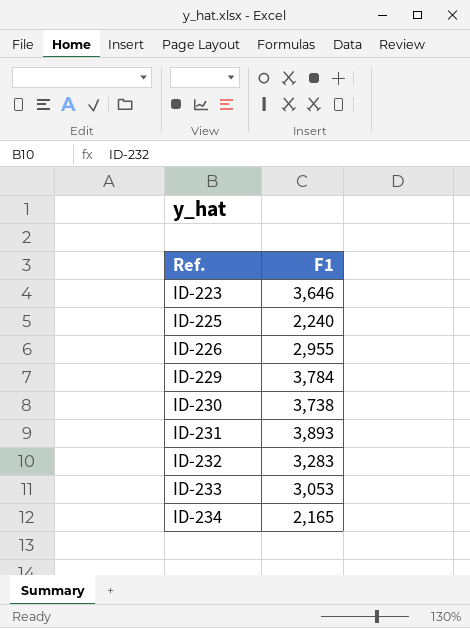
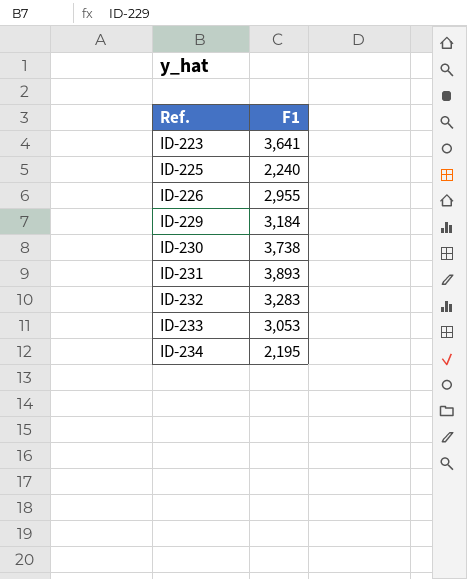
ID-223 | F1: 3,646 -> 3,641
ID-229 | F1: 3,784 -> 3,184
ID-234 | F1: 2,165 -> 2,195

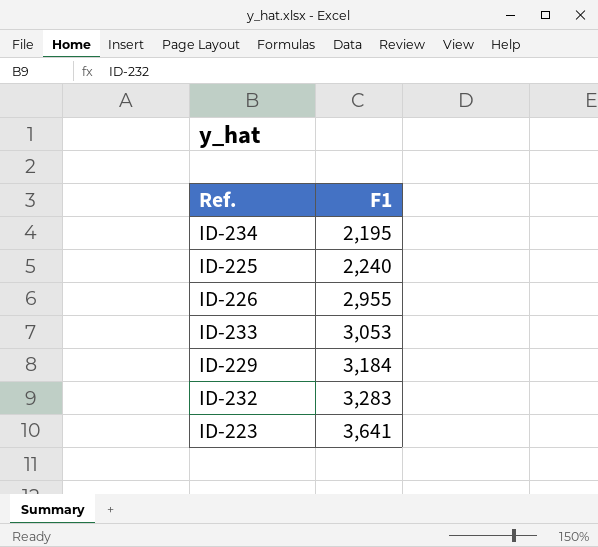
row order: Ref. ascending -> F1 ascending
row ID-230: 3,738 -> none
row ID-231: 3,893 -> none

